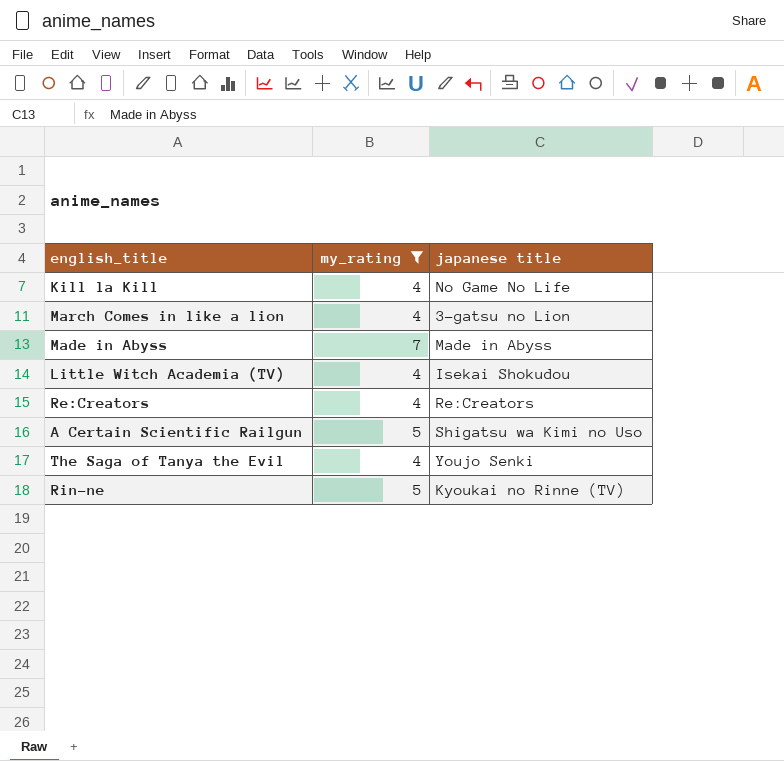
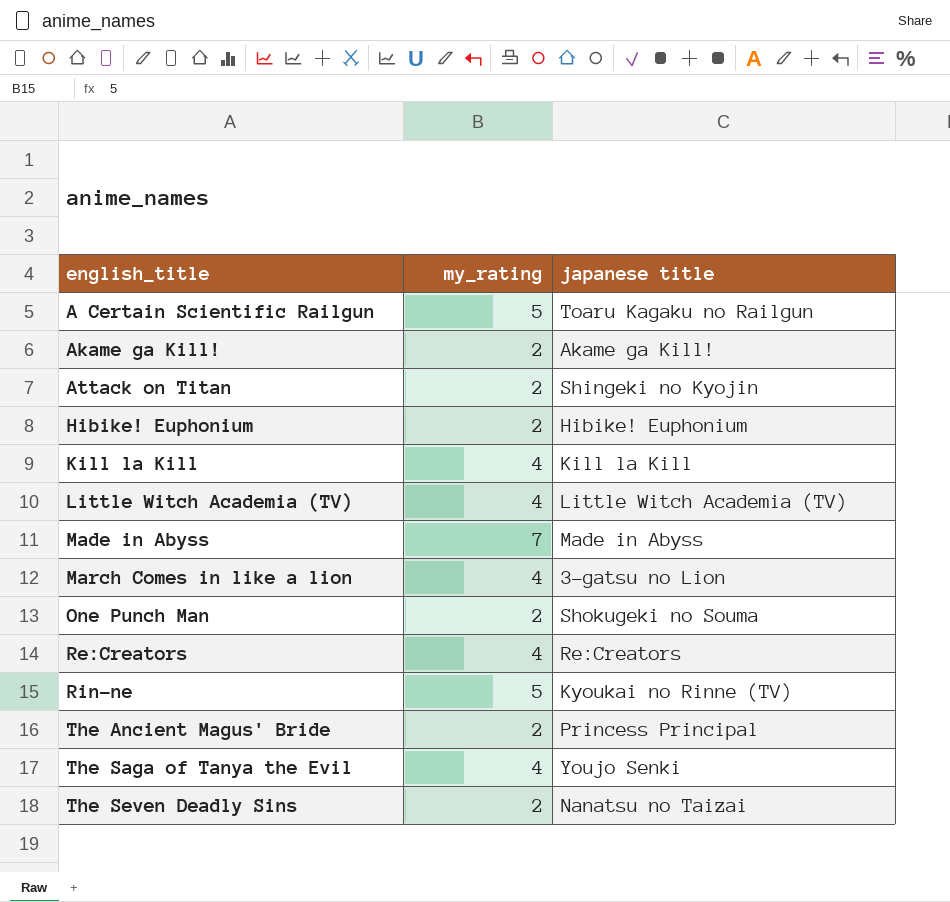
filter: my_rating != 2 -> none
row order: none -> english_title ascending
A Certain Scientific Railgun | japanese title: Shigatsu wa Kimi no Uso -> Toaru Kagaku no Railgun
Kill la Kill | japanese title: No Game No Life -> Kill la Kill
Little Witch Academia (TV) | japanese title: Isekai Shokudou -> Little Witch Academia (TV)

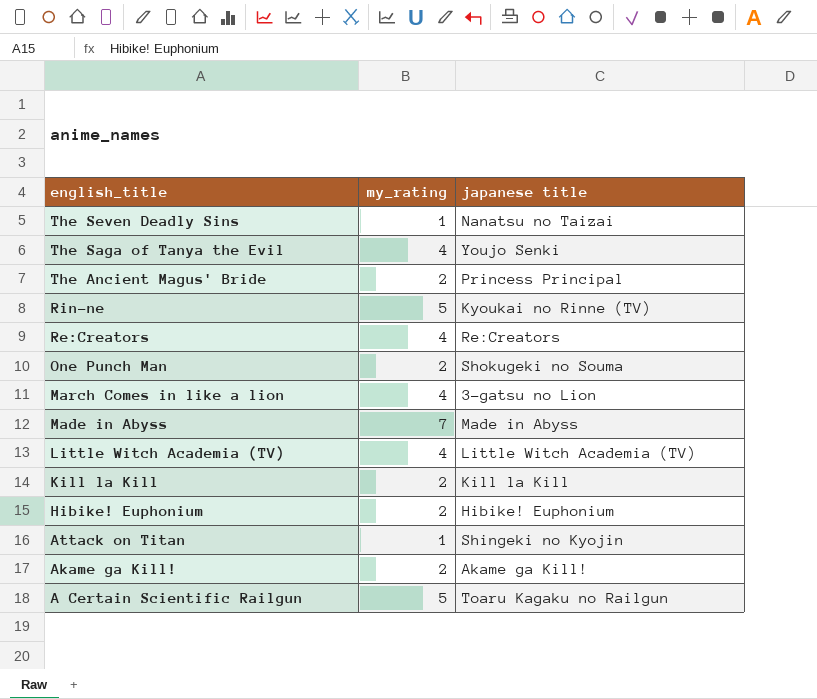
row order: english_title ascending -> english_title descending
The Seven Deadly Sins | my_rating: 2 -> 1
Kill la Kill | my_rating: 4 -> 2
Attack on Titan | my_rating: 2 -> 1

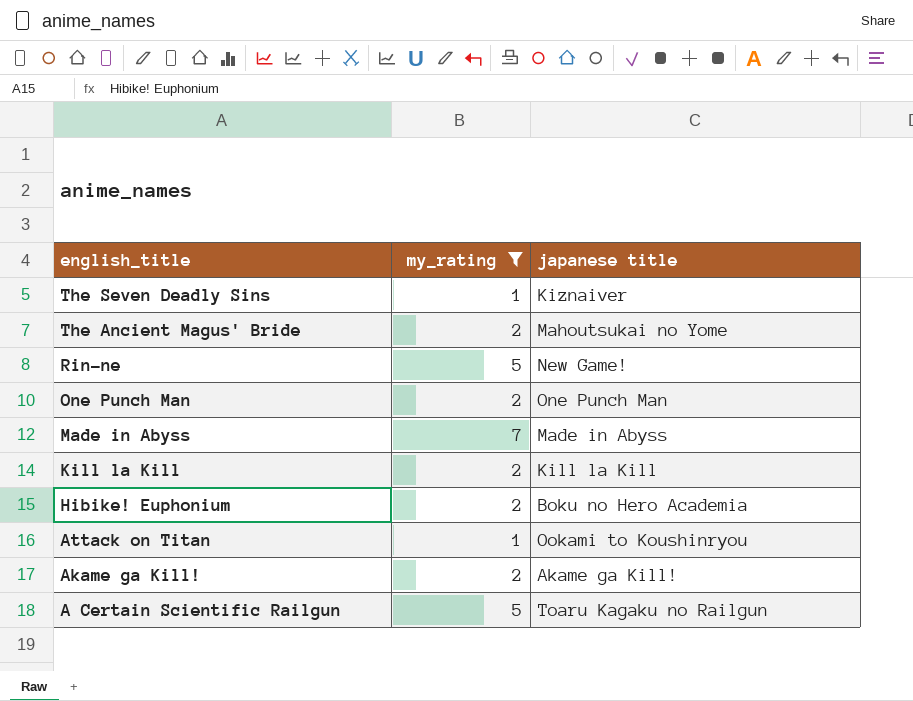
filter: none -> my_rating != 4
The Seven Deadly Sins | japanese title: Nanatsu no Taizai -> Kiznaiver
The Ancient Magus' Bride | japanese title: Princess Principal -> Mahoutsukai no Yome
Rin-ne | japanese title: Kyoukai no Rinne (TV) -> New Game!
One Punch Man | japanese title: Shokugeki no Souma -> One Punch Man
Hibike! Euphonium | japanese title: Hibike! Euphonium -> Boku no Hero Academia
Attack on Titan | japanese title: Shingeki no Kyojin -> Ookami to Koushinryou

